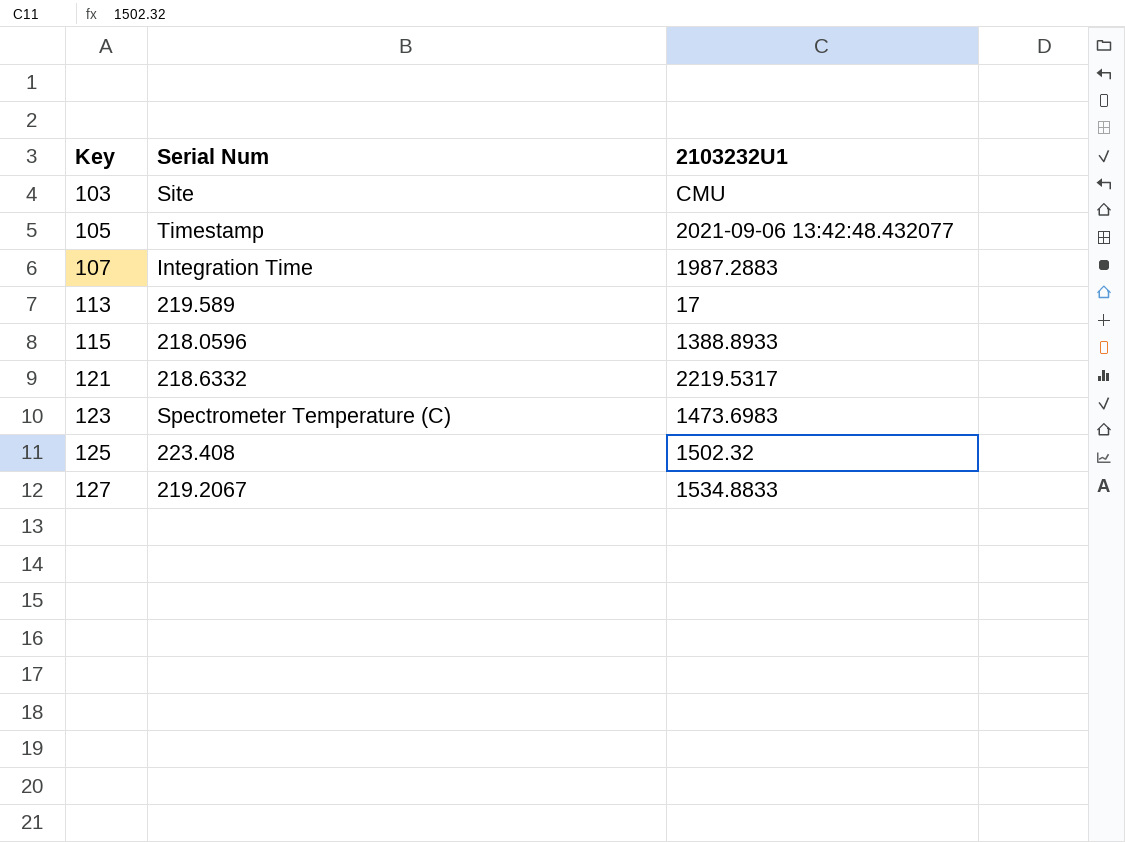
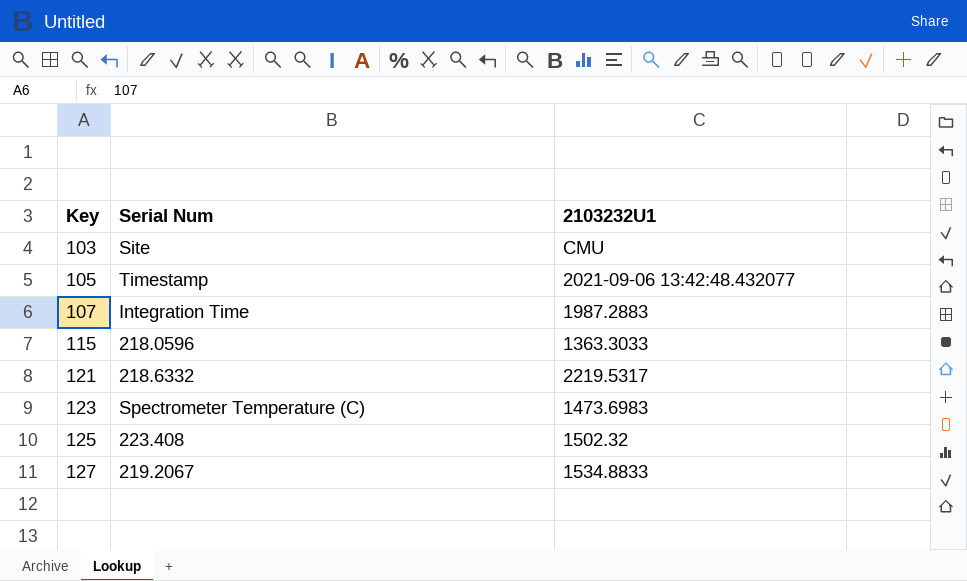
row 113: 219.589 | 17 -> none
115 | 2103232U1: 1388.8933 -> 1363.3033

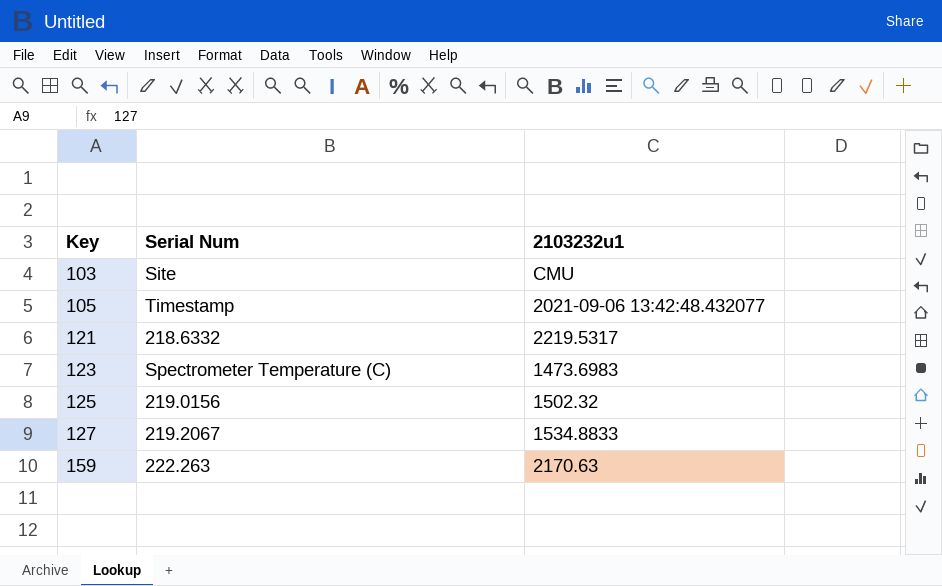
column name: 2103232U1 -> 2103232u1
row 107: Integration Time | 1987.2883 -> none
row 115: 218.0596 | 1363.3033 -> none
125 | Serial Num: 223.408 -> 219.0156
row 159: none -> 222.263 | 2170.63

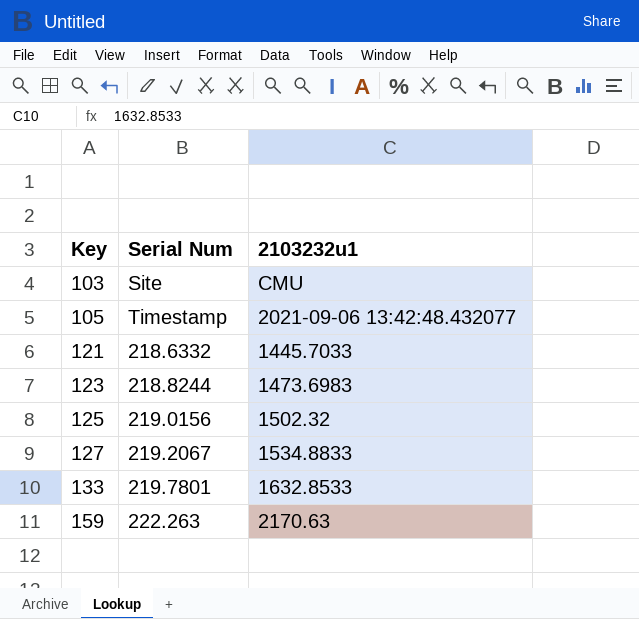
121 | 2103232u1: 2219.5317 -> 1445.7033
123 | Serial Num: Spectrometer Temperature (C) -> 218.8244
row 133: none -> 219.7801 | 1632.8533

